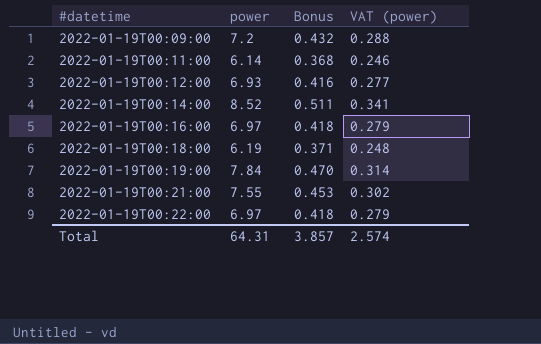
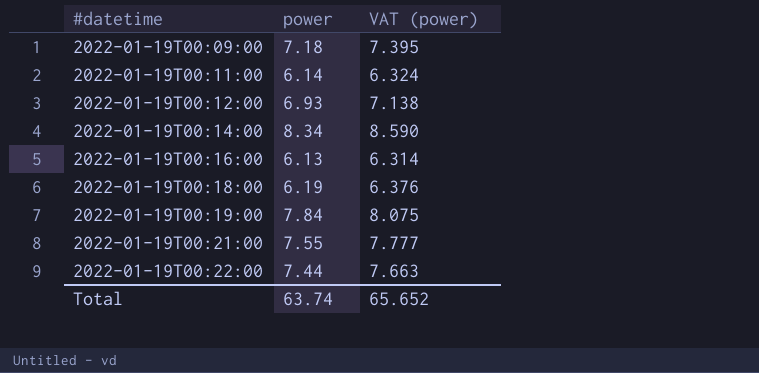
column Bonus | formula: [power] * 0.06 -> none
column VAT (power) | formula: [power] * 0.04 -> [power] * 1.03
2022-01-19T00:09:00 | power: 7.2 -> 7.18
2022-01-19T00:14:00 | power: 8.52 -> 8.34
2022-01-19T00:16:00 | power: 6.97 -> 6.13
2022-01-19T00:22:00 | power: 6.97 -> 7.44
Total | power: 64.31 -> 63.74
Total | VAT (power): 2.574 -> 65.652

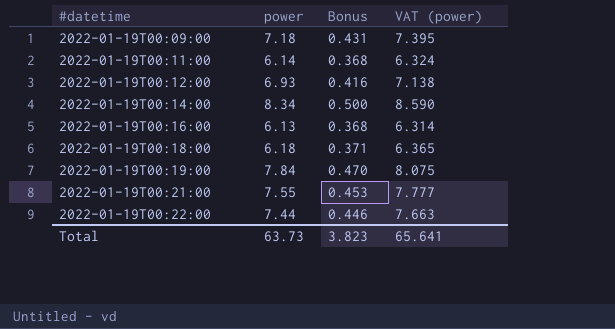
column Bonus | formula: none -> [power] * 0.06
2022-01-19T00:18:00 | power: 6.19 -> 6.18
2022-01-19T00:18:00 | VAT (power): 6.376 -> 6.365
Total | power: 63.74 -> 63.73
Total | VAT (power): 65.652 -> 65.641

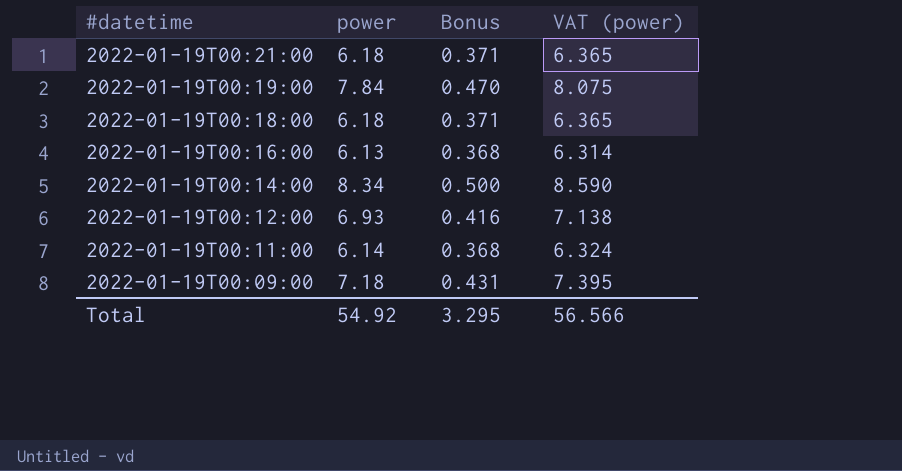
row order: #datetime ascending -> #datetime descending
row 2022-01-19T00:22:00: 7.44 | 0.446 | 7.663 -> none
2022-01-19T00:21:00 | power: 7.55 -> 6.18
2022-01-19T00:21:00 | Bonus: 0.453 -> 0.371
2022-01-19T00:21:00 | VAT (power): 7.777 -> 6.365
Total | power: 63.73 -> 54.92
Total | Bonus: 3.823 -> 3.295
Total | VAT (power): 65.641 -> 56.566

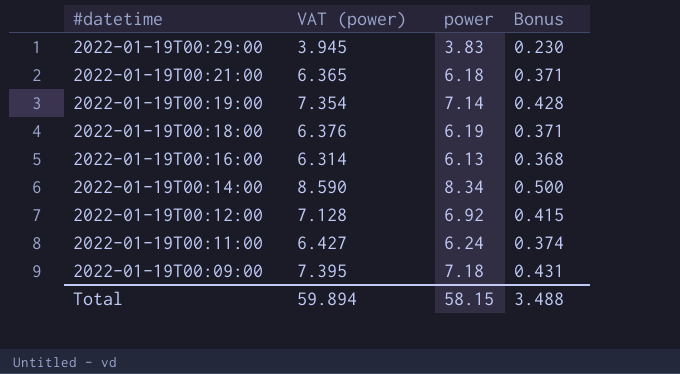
column VAT (power) | position: 4 -> 2
row 2022-01-19T00:29:00: none -> 3.945 | 3.83 | 0.230
2022-01-19T00:19:00 | VAT (power): 8.075 -> 7.354
2022-01-19T00:19:00 | power: 7.84 -> 7.14
2022-01-19T00:19:00 | Bonus: 0.470 -> 0.428
2022-01-19T00:18:00 | VAT (power): 6.365 -> 6.376
2022-01-19T00:18:00 | power: 6.18 -> 6.19
2022-01-19T00:12:00 | VAT (power): 7.138 -> 7.128
2022-01-19T00:12:00 | power: 6.93 -> 6.92
2022-01-19T00:12:00 | Bonus: 0.416 -> 0.415
2022-01-19T00:11:00 | VAT (power): 6.324 -> 6.427
2022-01-19T00:11:00 | power: 6.14 -> 6.24
2022-01-19T00:11:00 | Bonus: 0.368 -> 0.374
Total | VAT (power): 56.566 -> 59.894
Total | power: 54.92 -> 58.15
Total | Bonus: 3.295 -> 3.488

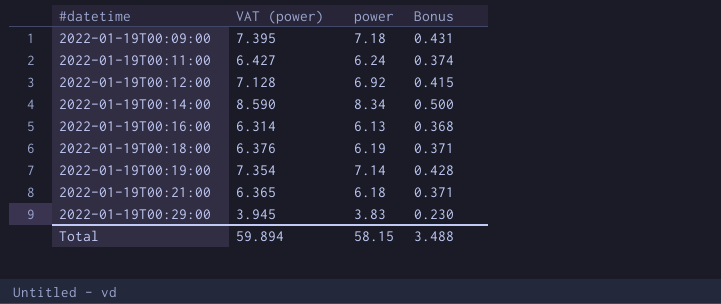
row order: #datetime descending -> #datetime ascending

